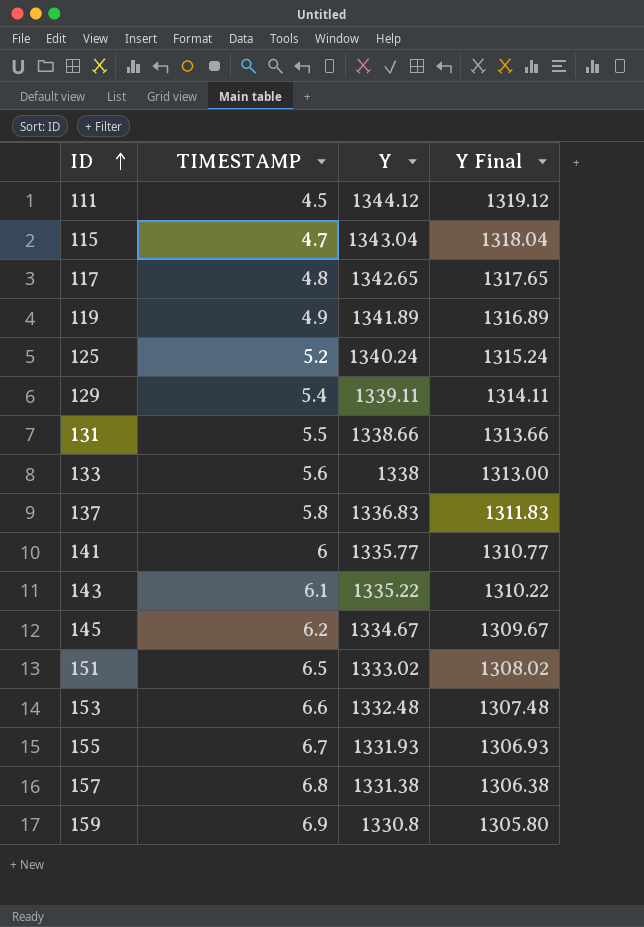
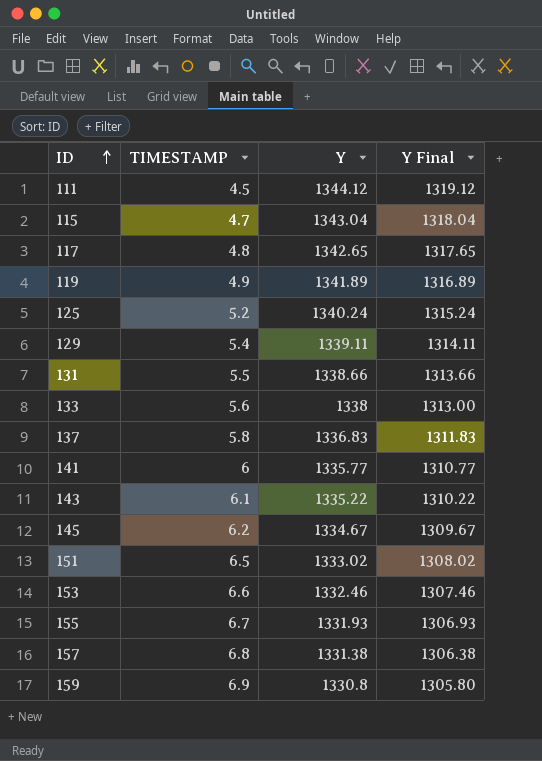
153 | Y: 1332.48 -> 1332.46
153 | Y Final: 1307.48 -> 1307.46

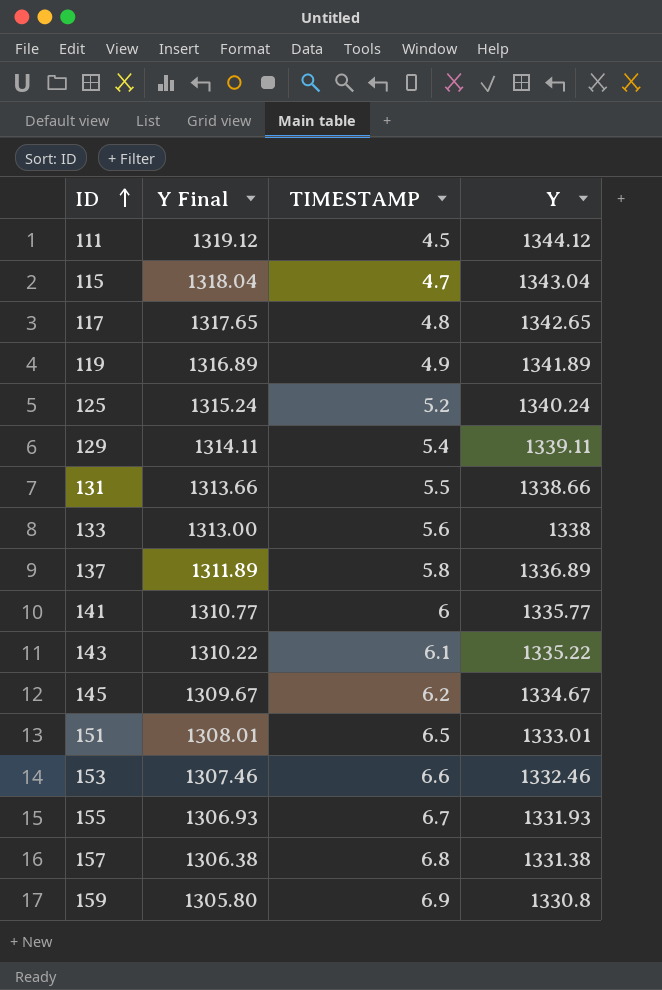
column Y Final | position: 4 -> 2
137 | Y Final: 1311.83 -> 1311.89
137 | Y: 1336.83 -> 1336.89
151 | Y Final: 1308.02 -> 1308.01
151 | Y: 1333.02 -> 1333.01

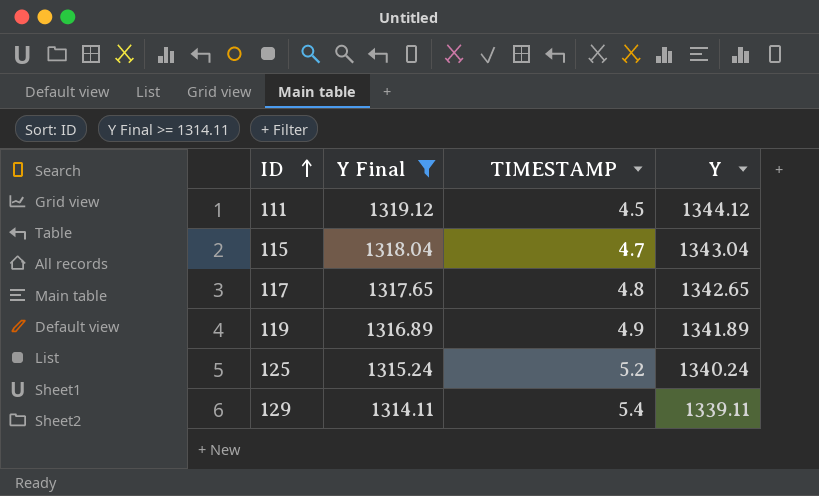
filter: none -> Y Final >= 1314.11

